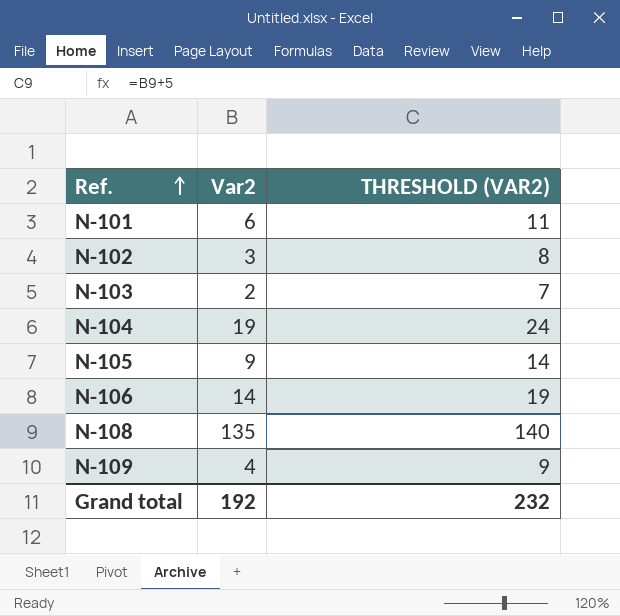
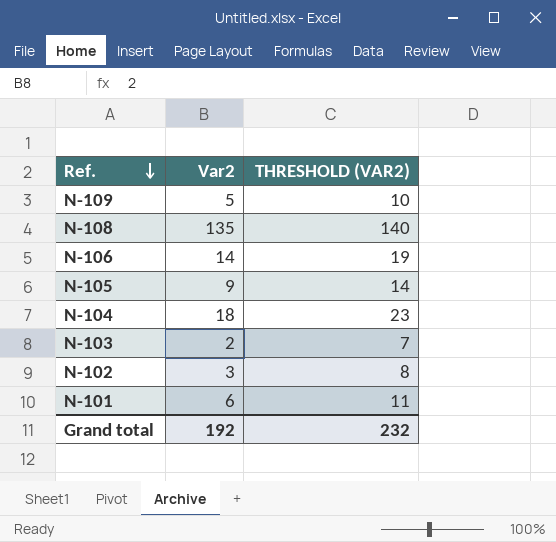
row order: Ref. ascending -> Ref. descending
N-109 | Var2: 4 -> 5
N-109 | THRESHOLD (VAR2): 9 -> 10
N-104 | Var2: 19 -> 18
N-104 | THRESHOLD (VAR2): 24 -> 23

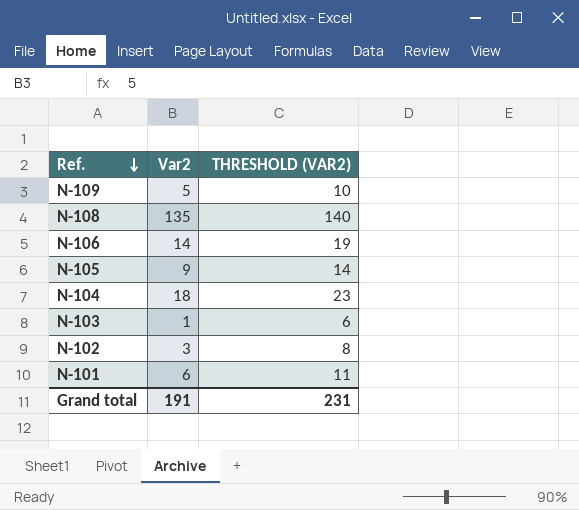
N-103 | Var2: 2 -> 1
N-103 | THRESHOLD (VAR2): 7 -> 6
Grand total | Var2: 192 -> 191
Grand total | THRESHOLD (VAR2): 232 -> 231

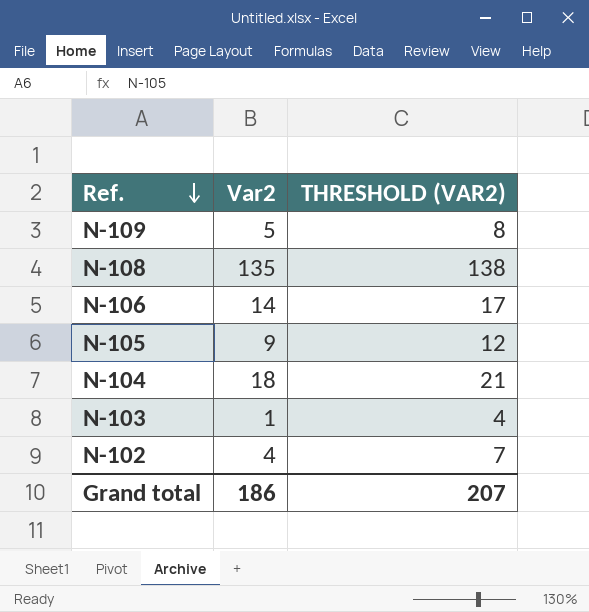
column THRESHOLD (VAR2) | formula: [Var2] + 5 -> [Var2] + 3
row N-101: 6 | 11 -> none
N-102 | Var2: 3 -> 4
Grand total | Var2: 191 -> 186
Grand total | THRESHOLD (VAR2): 231 -> 207

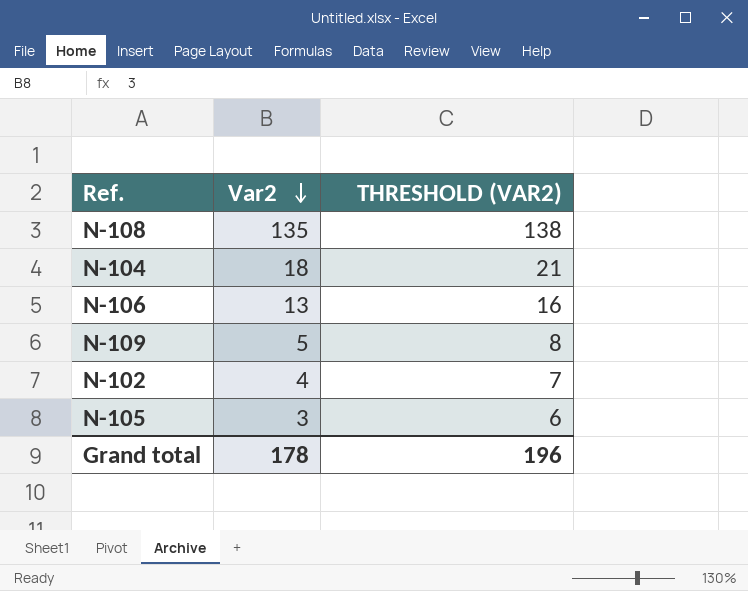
row order: Ref. descending -> Var2 descending
row N-103: 1 | 4 -> none
N-106 | Var2: 14 -> 13
N-106 | THRESHOLD (VAR2): 17 -> 16
N-105 | Var2: 9 -> 3
N-105 | THRESHOLD (VAR2): 12 -> 6
Grand total | Var2: 186 -> 178
Grand total | THRESHOLD (VAR2): 207 -> 196

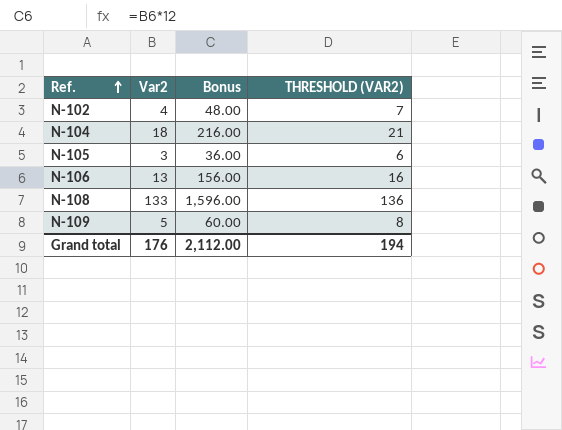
row order: Var2 descending -> Ref. ascending
column Bonus | formula: none -> [Var2] * 12
N-108 | Var2: 135 -> 133
N-108 | THRESHOLD (VAR2): 138 -> 136
Grand total | Var2: 178 -> 176
Grand total | THRESHOLD (VAR2): 196 -> 194

